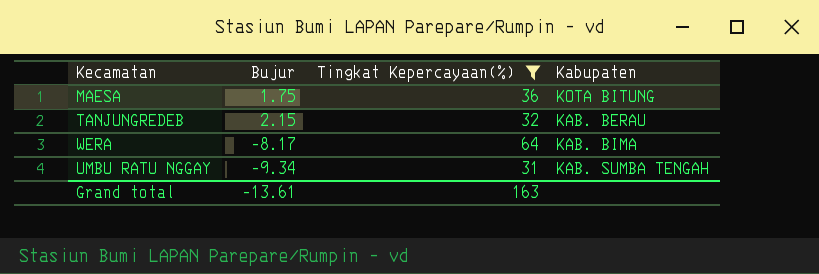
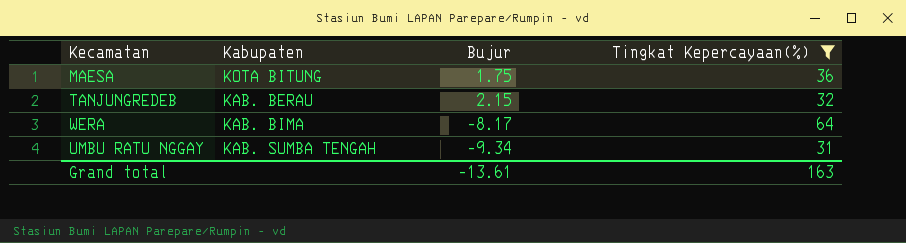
column Kabupaten | position: 4 -> 2

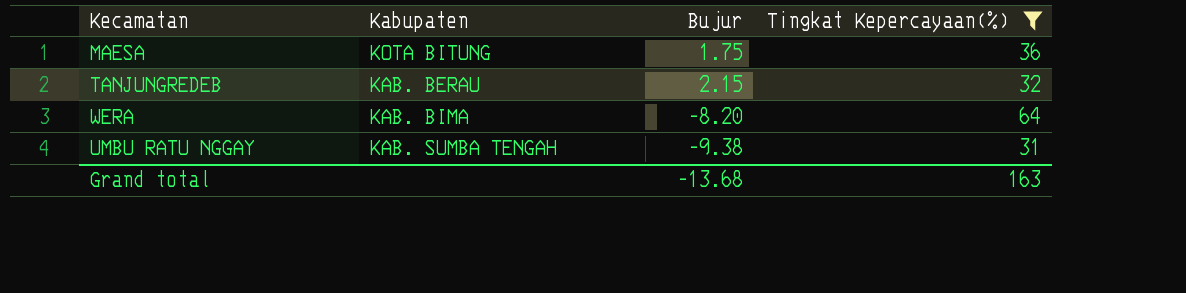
WERA | Bujur: -8.17 -> -8.20
UMBU RATU NGGAY | Bujur: -9.34 -> -9.38
Grand total | Bujur: -13.61 -> -13.68

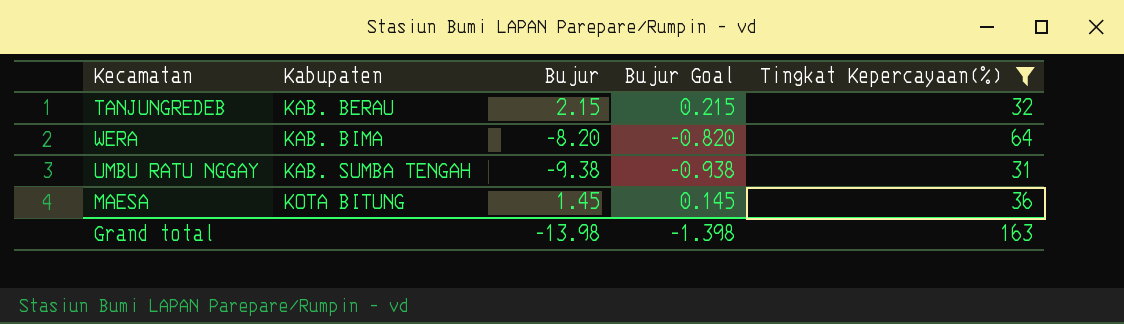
row order: none -> Kabupaten ascending
column Bujur Goal | formula: none -> [Bujur] * 0.1
MAESA | Bujur: 1.75 -> 1.45
Grand total | Bujur: -13.68 -> -13.98

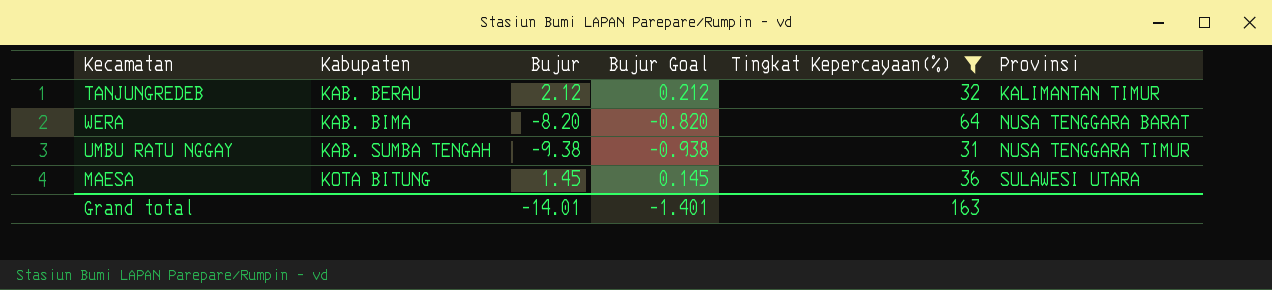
column Provinsi | position: none -> 6
TANJUNGREDEB | Bujur: 2.15 -> 2.12
TANJUNGREDEB | Bujur Goal: 0.215 -> 0.212
Grand total | Bujur: -13.98 -> -14.01
Grand total | Bujur Goal: -1.398 -> -1.401

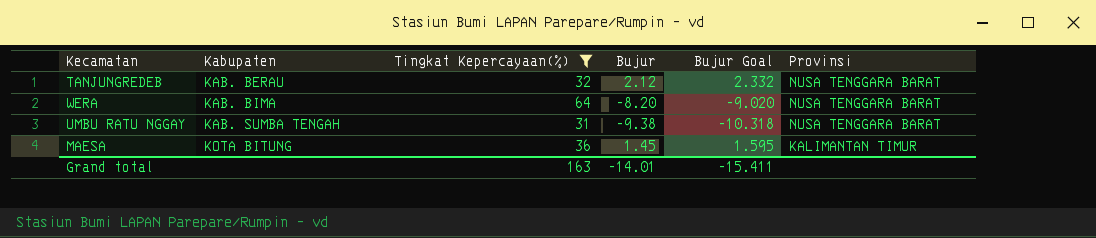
column Tingkat Kepercayaan(%) | position: 5 -> 3
column Bujur Goal | formula: [Bujur] * 0.1 -> [Bujur] * 1.1
TANJUNGREDEB | Provinsi: KALIMANTAN TIMUR -> NUSA TENGGARA BARAT
UMBU RATU NGGAY | Provinsi: NUSA TENGGARA TIMUR -> NUSA TENGGARA BARAT
MAESA | Provinsi: SULAWESI UTARA -> KALIMANTAN TIMUR
Grand total | Bujur Goal: -1.401 -> -15.411

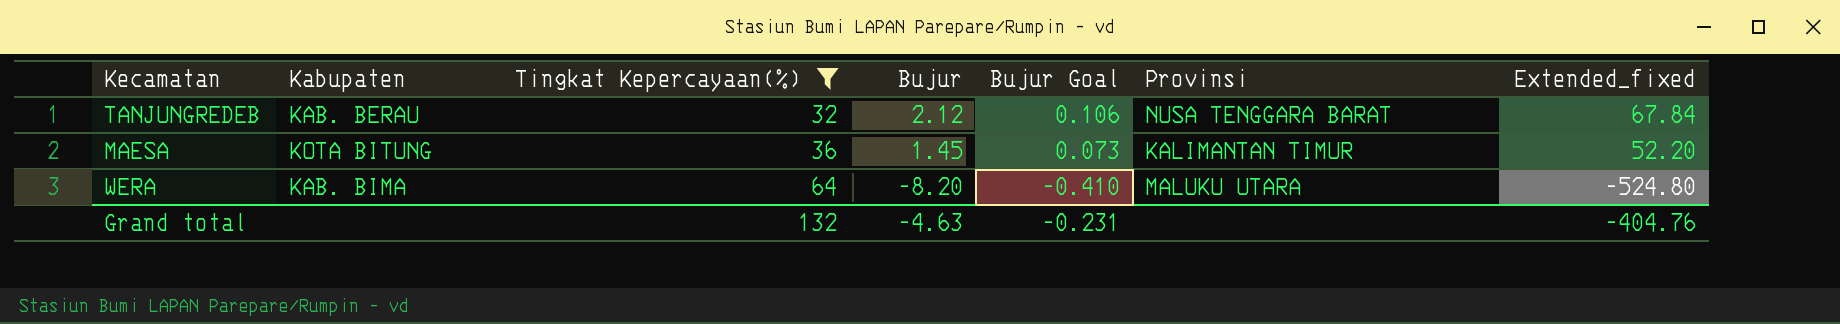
row order: Kabupaten ascending -> Tingkat Kepercayaan(%) ascending
column Bujur Goal | formula: [Bujur] * 1.1 -> [Bujur] * 0.05
column Extended_fixed | formula: none -> [Tingkat Kepercayaan(%)] * [Bujur]
row UMBU RATU NGGAY: KAB. SUMBA TENGAH | 31 | -9.38 | -10.318 | NUSA TENGGARA BARAT -> none
WERA | Provinsi: NUSA TENGGARA BARAT -> MALUKU UTARA
Grand total | Tingkat Kepercayaan(%): 163 -> 132
Grand total | Bujur: -14.01 -> -4.63
Grand total | Bujur Goal: -15.411 -> -0.231

